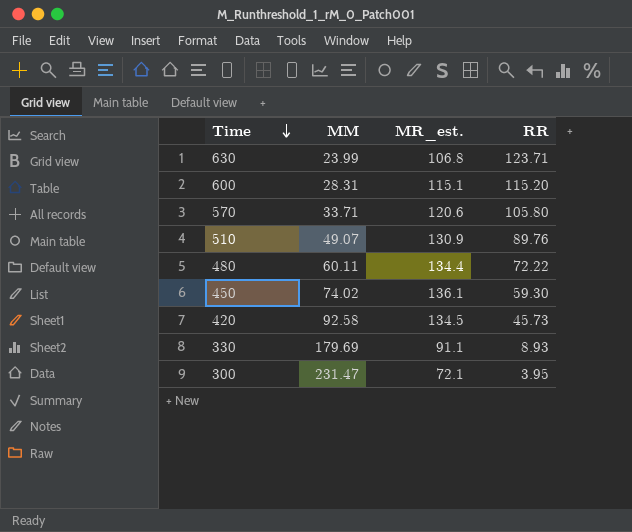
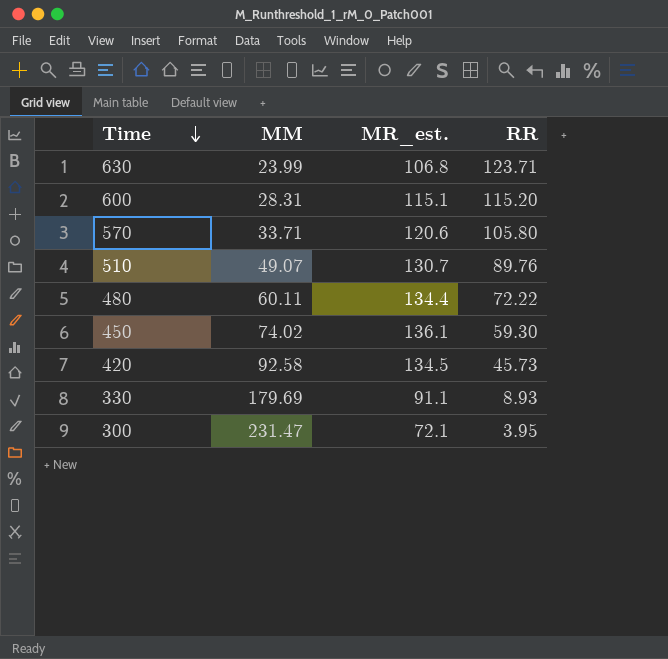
510 | MR_est.: 130.9 -> 130.7

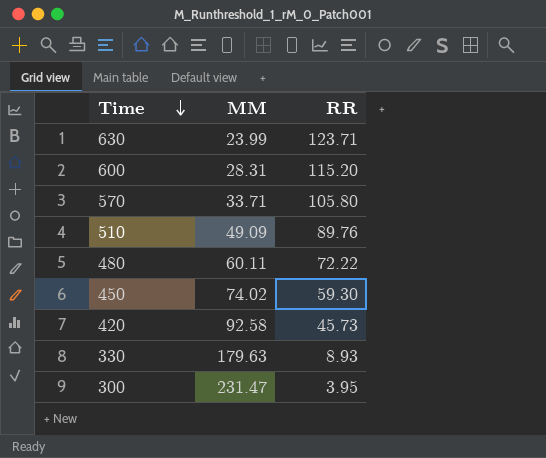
column MR_est. | position: 3 -> none
510 | MM: 49.07 -> 49.09
330 | MM: 179.69 -> 179.63

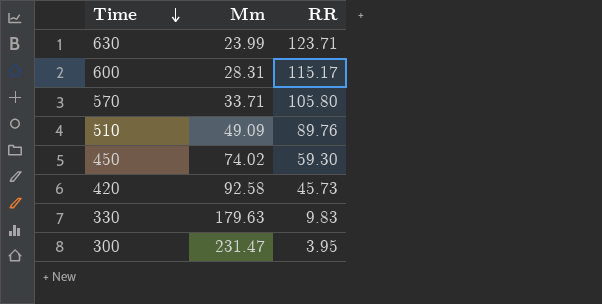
column name: MM -> Mm
row 480: 60.11 | 72.22 -> none
600 | RR: 115.20 -> 115.17
330 | RR: 8.93 -> 9.83

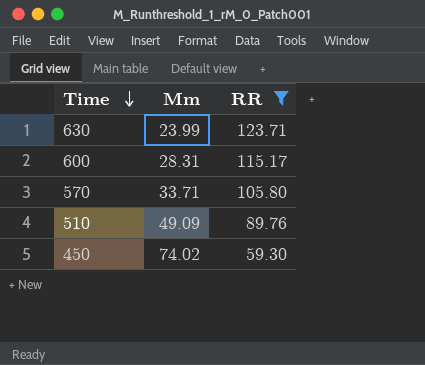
filter: none -> RR >= 59.30

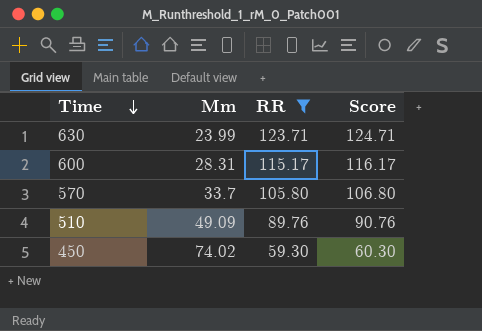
column Score | formula: none -> [RR] + 1
570 | Mm: 33.71 -> 33.7

